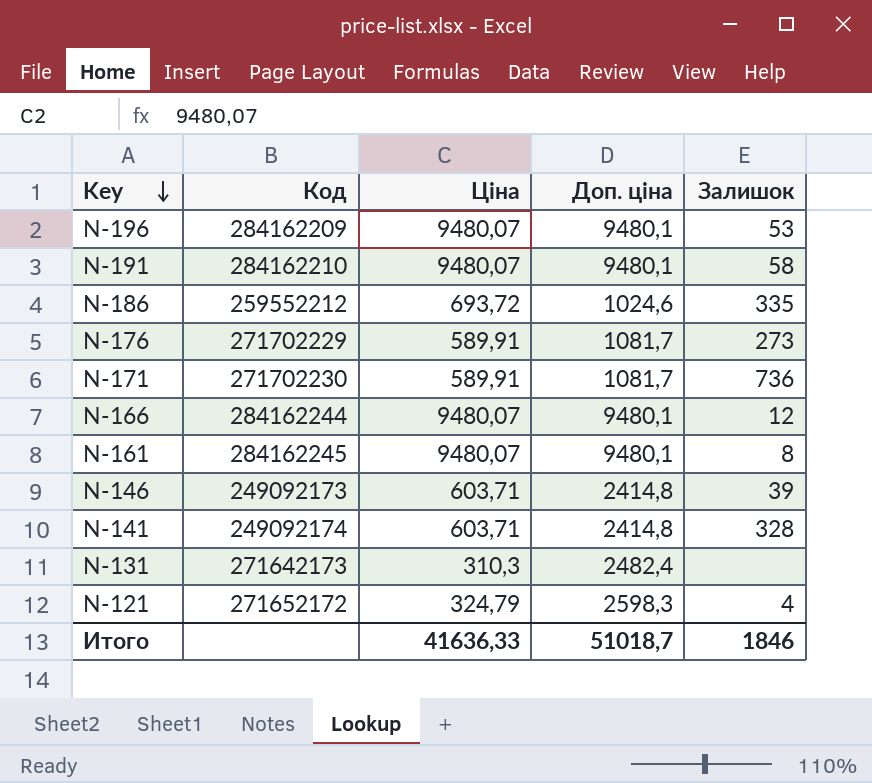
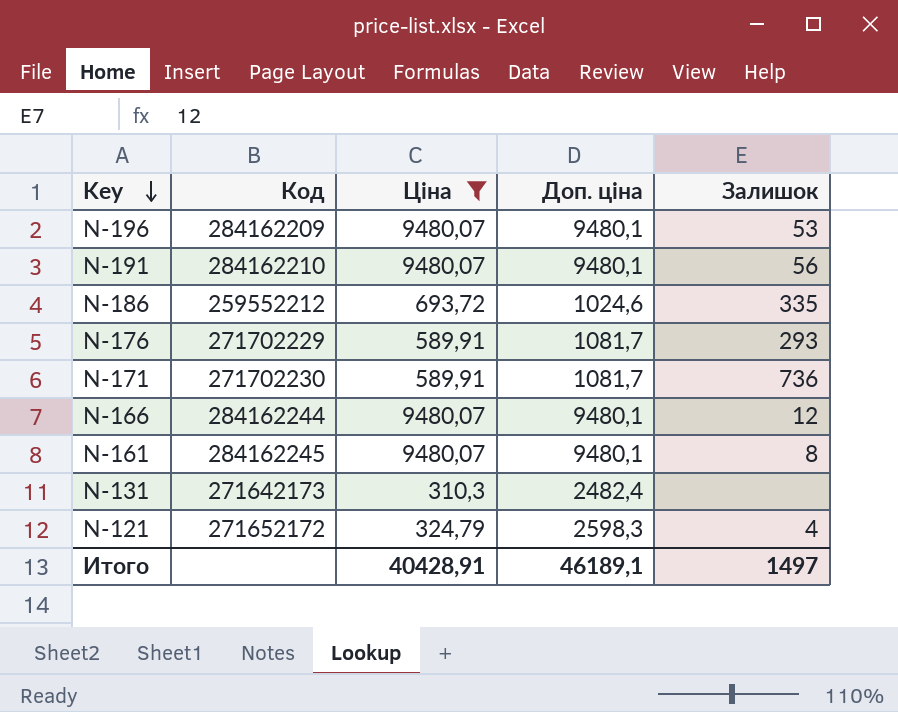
filter: none -> Ціна != 603,71
N-191 | Залишок: 58 -> 56
N-176 | Залишок: 273 -> 293
Итого | Ціна: 41636,33 -> 40428,91
Итого | Доп. ціна: 51018,7 -> 46189,1
Итого | Залишок: 1846 -> 1497

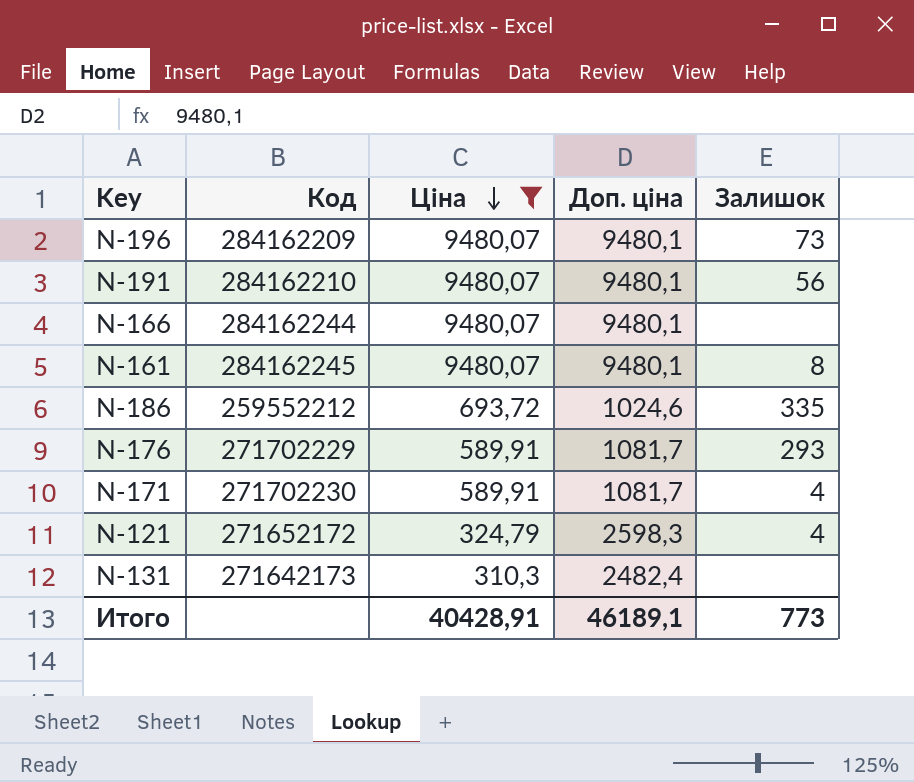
row order: Key descending -> Ціна descending
N-196 | Залишок: 53 -> 73
N-166 | Залишок: 12 -> none
N-171 | Залишок: 736 -> 4
Итого | Залишок: 1497 -> 773

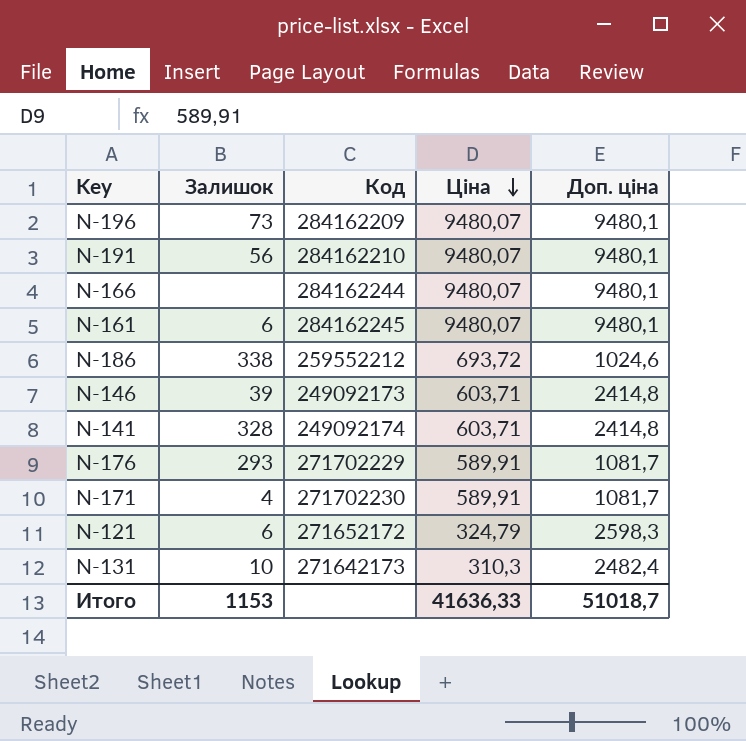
filter: Ціна != 603,71 -> none
column Залишок | position: 5 -> 2
N-161 | Залишок: 8 -> 6
N-186 | Залишок: 335 -> 338
N-121 | Залишок: 4 -> 6
N-131 | Залишок: none -> 10
Итого | Залишок: 773 -> 1153
Итого | Ціна: 40428,91 -> 41636,33
Итого | Доп. ціна: 46189,1 -> 51018,7

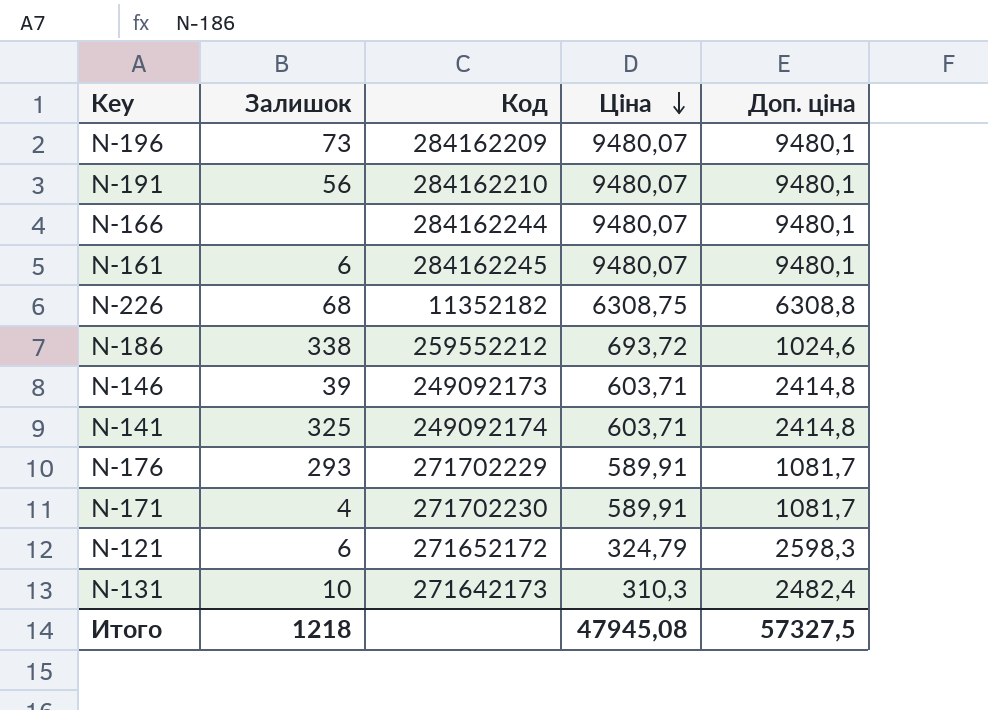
row N-226: none -> 68 | 11352182 | 6308,75 | 6308,8
N-141 | Залишок: 328 -> 325
Итого | Залишок: 1153 -> 1218
Итого | Ціна: 41636,33 -> 47945,08
Итого | Доп. ціна: 51018,7 -> 57327,5

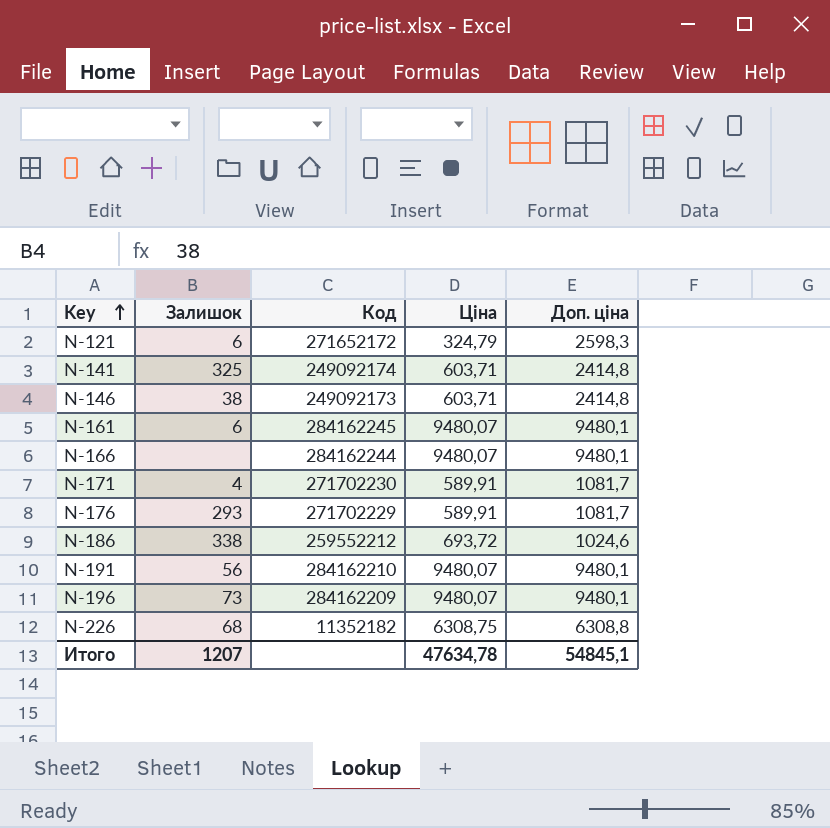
row order: Ціна descending -> Key ascending
row N-131: 10 | 271642173 | 310,3 | 2482,4 -> none
N-146 | Залишок: 39 -> 38
Итого | Залишок: 1218 -> 1207
Итого | Ціна: 47945,08 -> 47634,78
Итого | Доп. ціна: 57327,5 -> 54845,1

